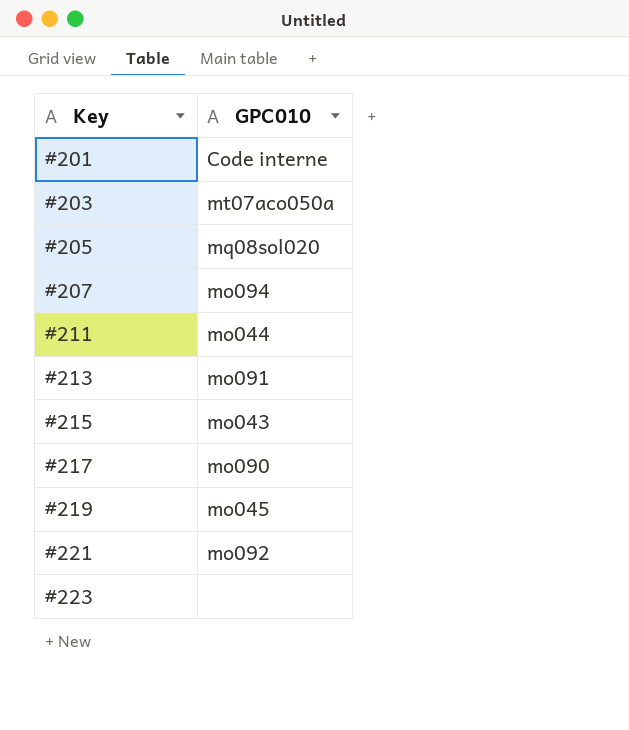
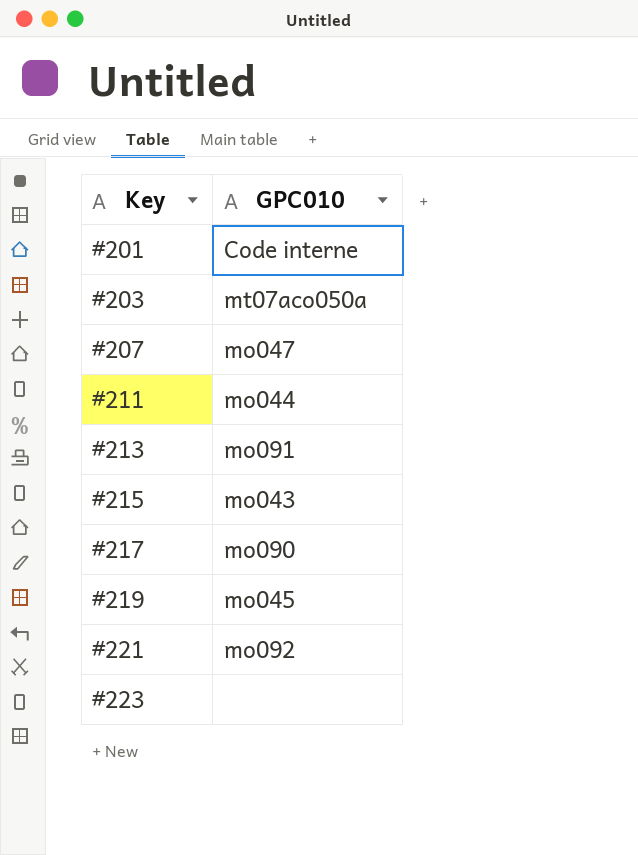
row #205: mq08sol020 -> none
#207 | GPC010: mo094 -> mo047

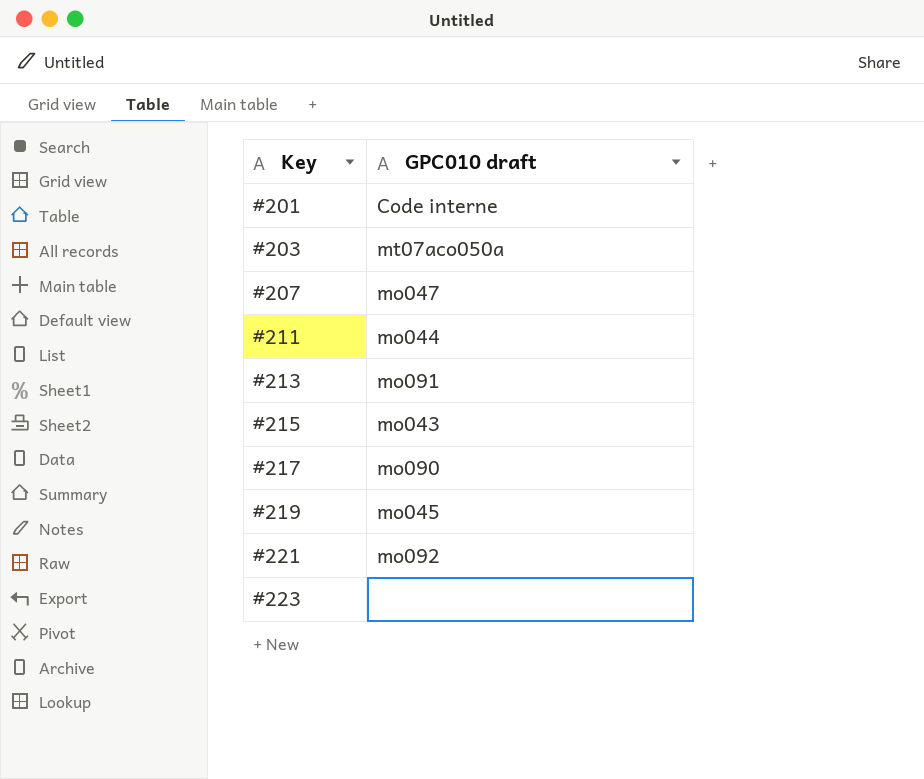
column name: GPC010 -> GPC010 draft

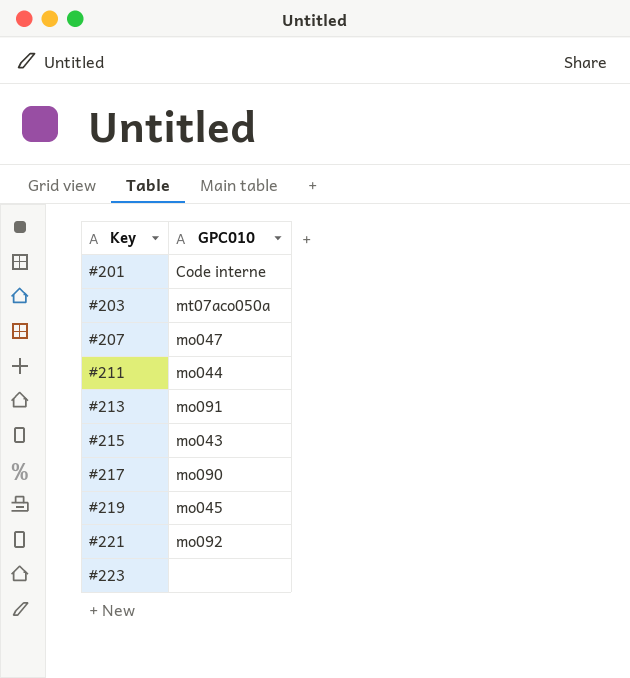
column name: GPC010 draft -> GPC010

